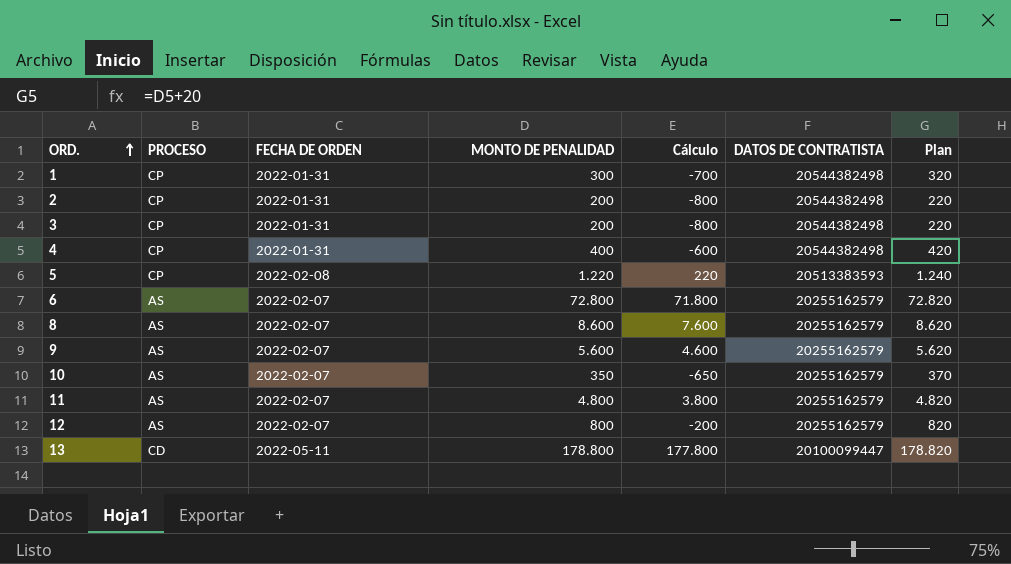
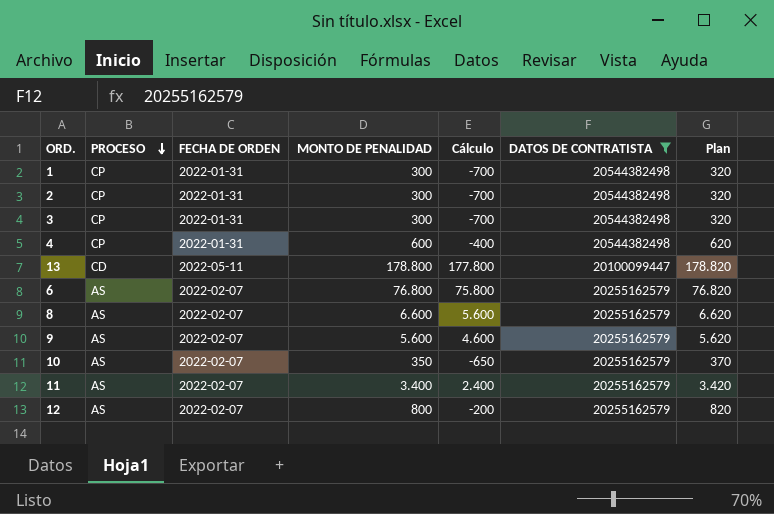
filter: none -> DATOS DE CONTRATISTA != 20513383593
row order: ORD. ascending -> PROCESO descending
2 | MONTO DE PENALIDAD: 200 -> 300
2 | Cálculo: -800 -> -700
2 | Plan: 220 -> 320
3 | MONTO DE PENALIDAD: 200 -> 300
3 | Cálculo: -800 -> -700
3 | Plan: 220 -> 320
4 | MONTO DE PENALIDAD: 400 -> 600
4 | Cálculo: -600 -> -400
4 | Plan: 420 -> 620
6 | MONTO DE PENALIDAD: 72.800 -> 76.800
6 | Cálculo: 71.800 -> 75.800
6 | Plan: 72.820 -> 76.820
8 | MONTO DE PENALIDAD: 8.600 -> 6.600
8 | Cálculo: 7.600 -> 5.600
8 | Plan: 8.620 -> 6.620
11 | MONTO DE PENALIDAD: 4.800 -> 3.400
11 | Cálculo: 3.800 -> 2.400
11 | Plan: 4.820 -> 3.420

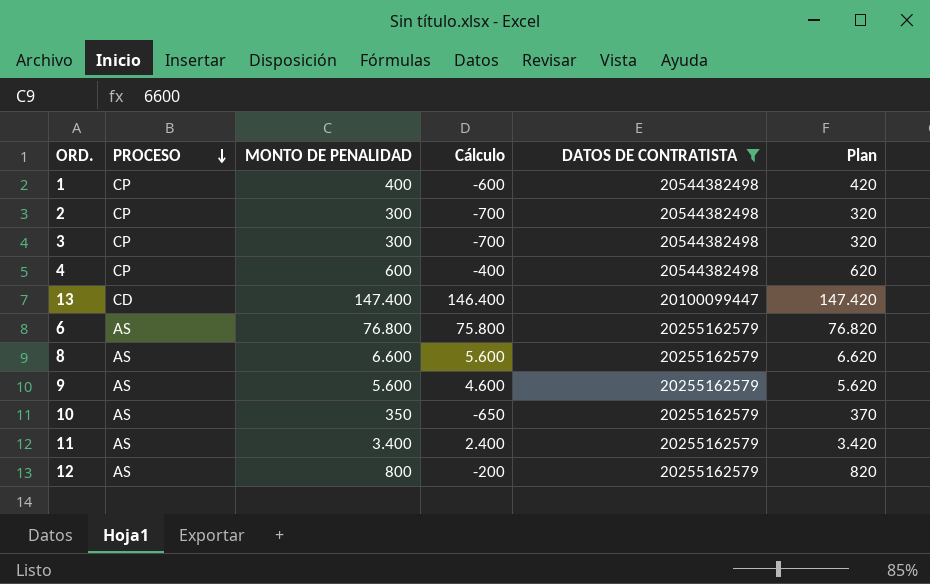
column FECHA DE ORDEN | position: 3 -> none
1 | MONTO DE PENALIDAD: 300 -> 400
1 | Cálculo: -700 -> -600
1 | Plan: 320 -> 420
13 | MONTO DE PENALIDAD: 178.800 -> 147.400
13 | Cálculo: 177.800 -> 146.400
13 | Plan: 178.820 -> 147.420

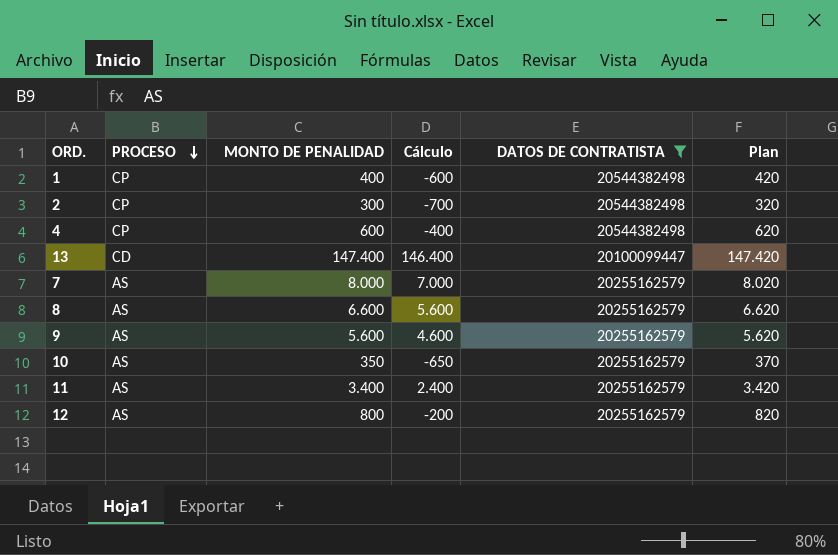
row 3: CP | 300 | -700 | 20544382498 | 320 -> none
row 6: AS | 76.800 | 75.800 | 20255162579 | 76.820 -> none
row 7: none -> AS | 8.000 | 7.000 | 20255162579 | 8.020

